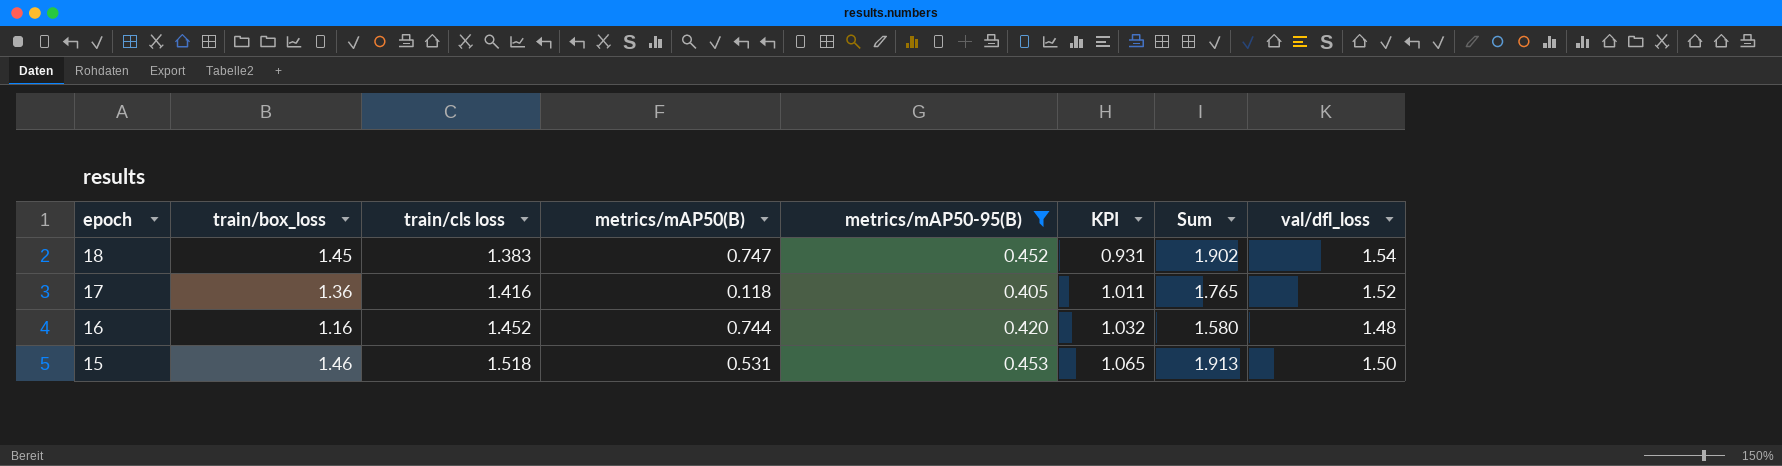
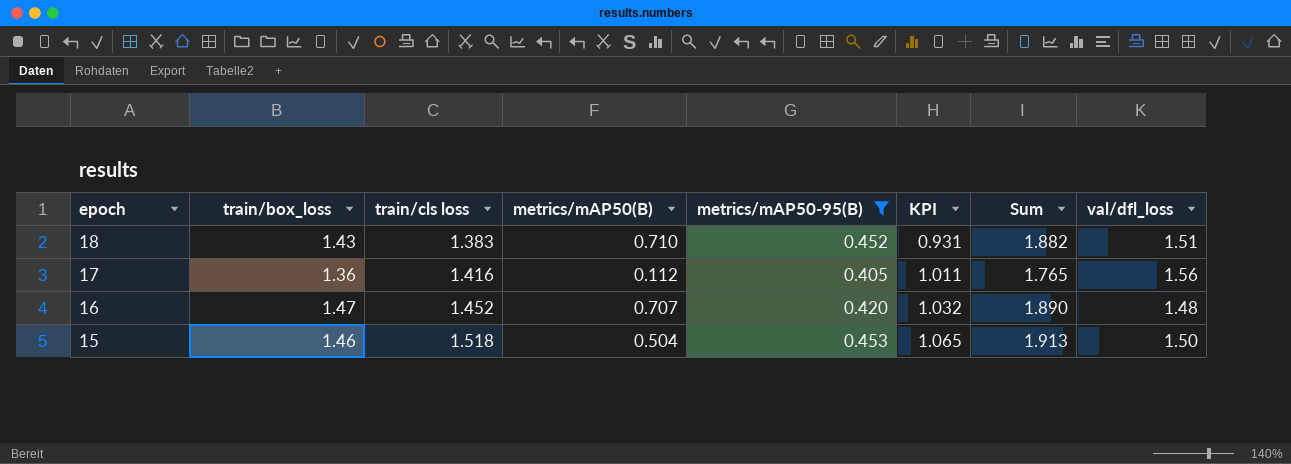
18 | train/box_loss: 1.45 -> 1.43
18 | metrics/mAP50(B): 0.747 -> 0.710
18 | Sum: 1.902 -> 1.882
18 | val/dfl_loss: 1.54 -> 1.51
17 | metrics/mAP50(B): 0.118 -> 0.112
17 | val/dfl_loss: 1.52 -> 1.56
16 | train/box_loss: 1.16 -> 1.47
16 | metrics/mAP50(B): 0.744 -> 0.707
16 | Sum: 1.580 -> 1.890
15 | metrics/mAP50(B): 0.531 -> 0.504

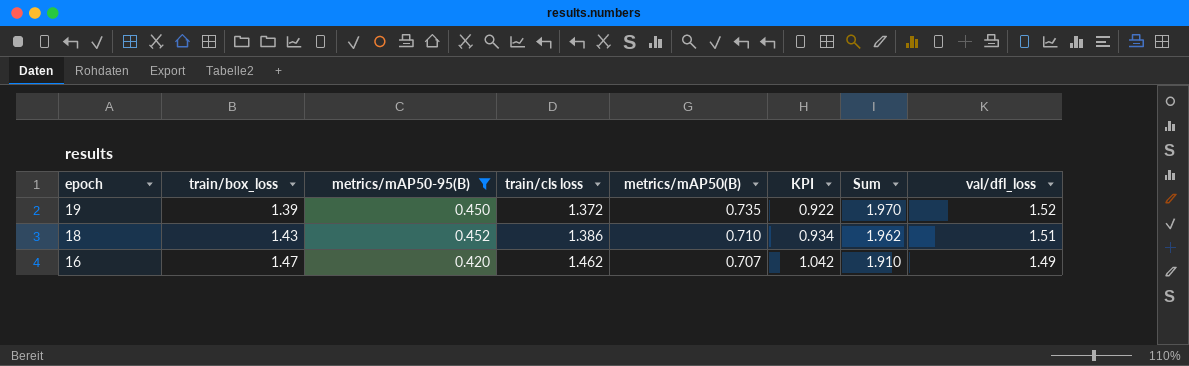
column metrics/mAP50-95(B) | position: 5 -> 3
column Sum | formula: [train/box_loss] + [metrics/mAP50-95(B)] -> [metrics/mAP50-95(B)] + [val/dfl_loss]
row 17: 1.36 | 1.416 | 0.112 | 0.405 | 1.011 | 1.765 | 1.56 -> none
row 15: 1.46 | 1.518 | 0.504 | 0.453 | 1.065 | 1.913 | 1.50 -> none
row 19: none -> 1.39 | 0.450 | 1.372 | 0.735 | 0.922 | 1.970 | 1.52
18 | train/cls loss: 1.383 -> 1.386
18 | KPI: 0.931 -> 0.934
16 | train/cls loss: 1.452 -> 1.462
16 | KPI: 1.032 -> 1.042
16 | val/dfl_loss: 1.48 -> 1.49

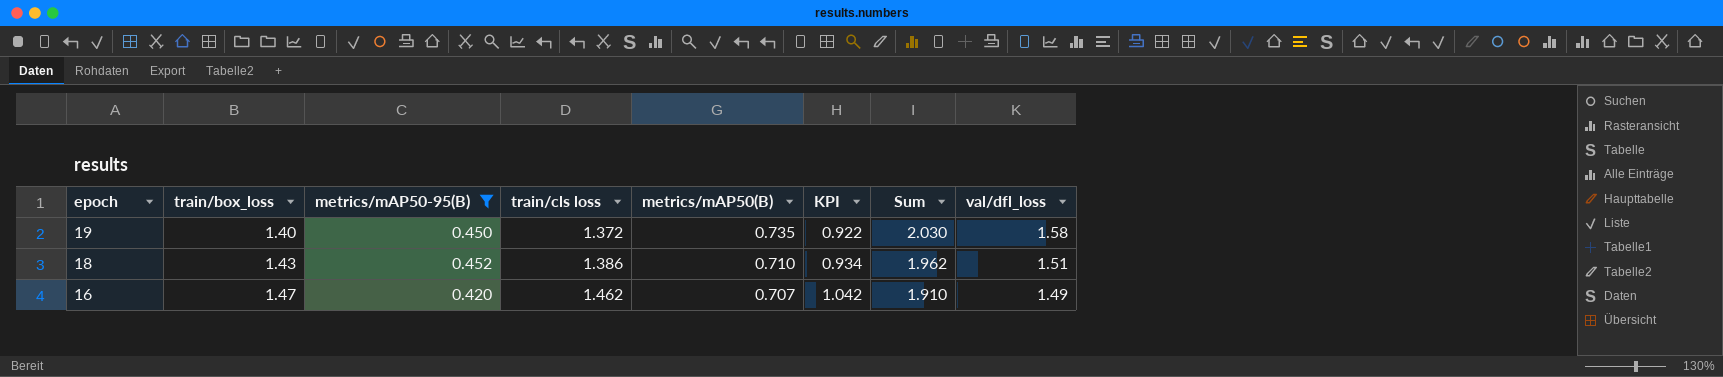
19 | train/box_loss: 1.39 -> 1.40
19 | Sum: 1.970 -> 2.030
19 | val/dfl_loss: 1.52 -> 1.58

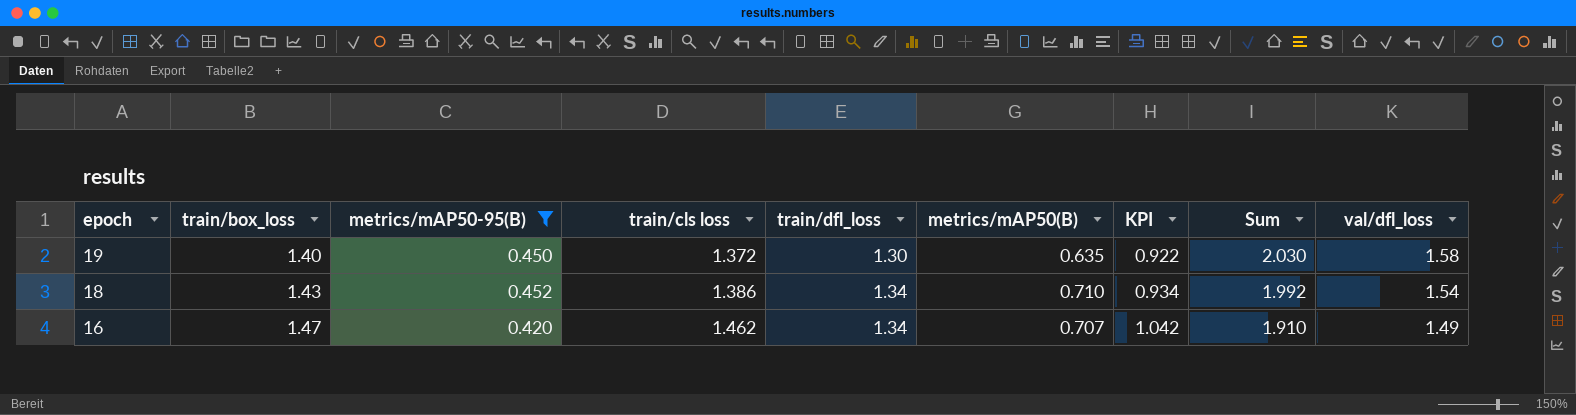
column train/dfl_loss | position: none -> 5
19 | metrics/mAP50(B): 0.735 -> 0.635
18 | Sum: 1.962 -> 1.992
18 | val/dfl_loss: 1.51 -> 1.54

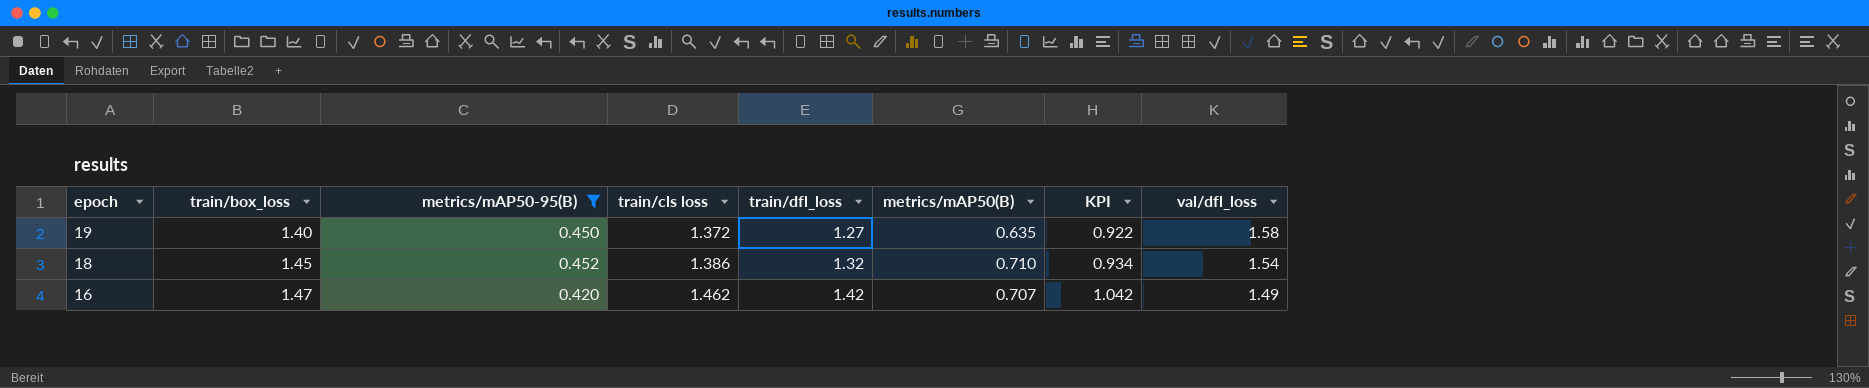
column Sum | formula: [metrics/mAP50-95(B)] + [val/dfl_loss] -> none
19 | train/dfl_loss: 1.30 -> 1.27
18 | train/box_loss: 1.43 -> 1.45
18 | train/dfl_loss: 1.34 -> 1.32
16 | train/dfl_loss: 1.34 -> 1.42

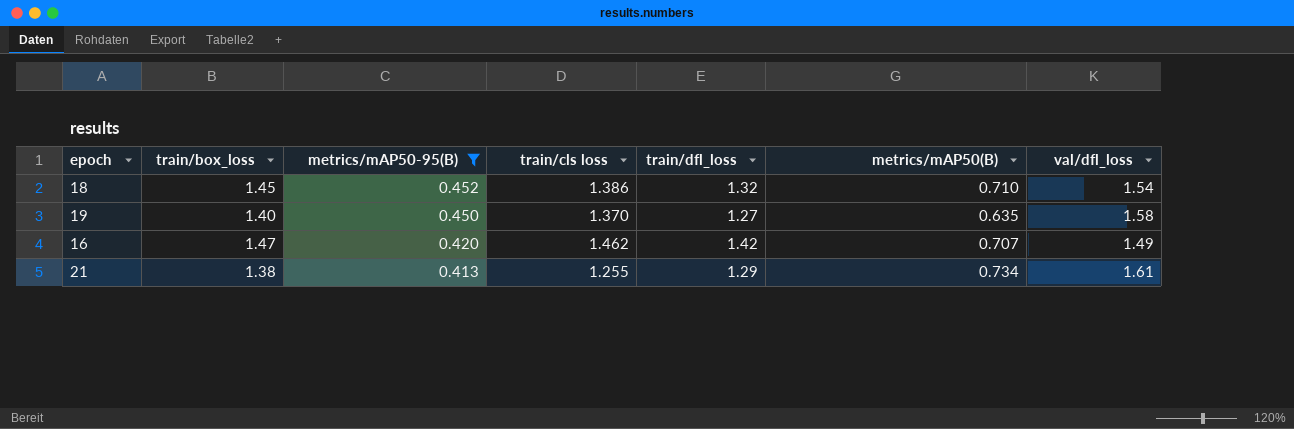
row order: epoch descending -> metrics/mAP50-95(B) descending
column KPI | formula: [train/cls loss] - [metrics/mAP50-95(B)] -> none
19 | train/cls loss: 1.372 -> 1.370
row 21: none -> 1.38 | 0.413 | 1.255 | 1.29 | 0.734 | 1.61

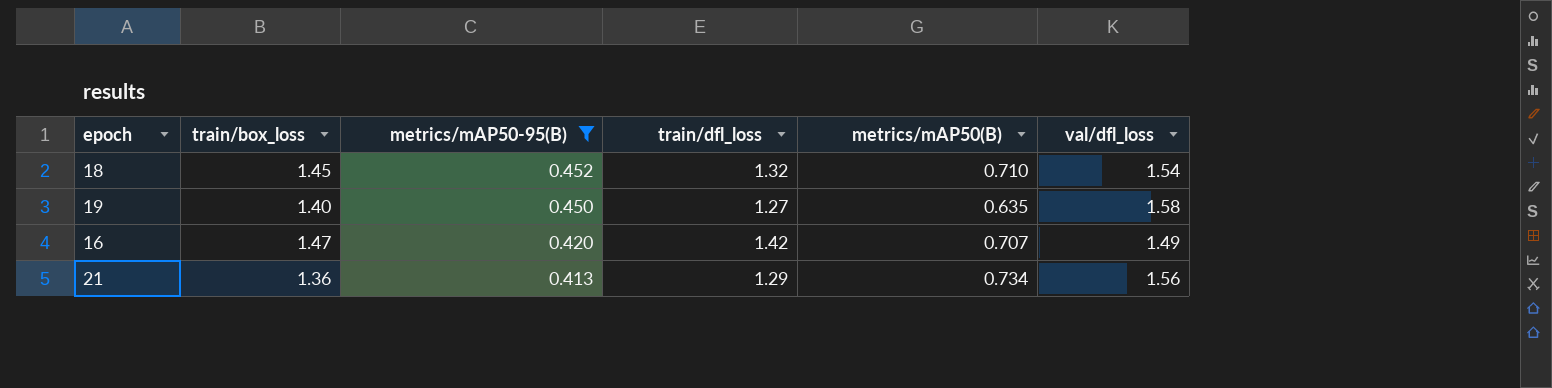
column train/cls loss | position: 4 -> none
21 | train/box_loss: 1.38 -> 1.36
21 | val/dfl_loss: 1.61 -> 1.56

